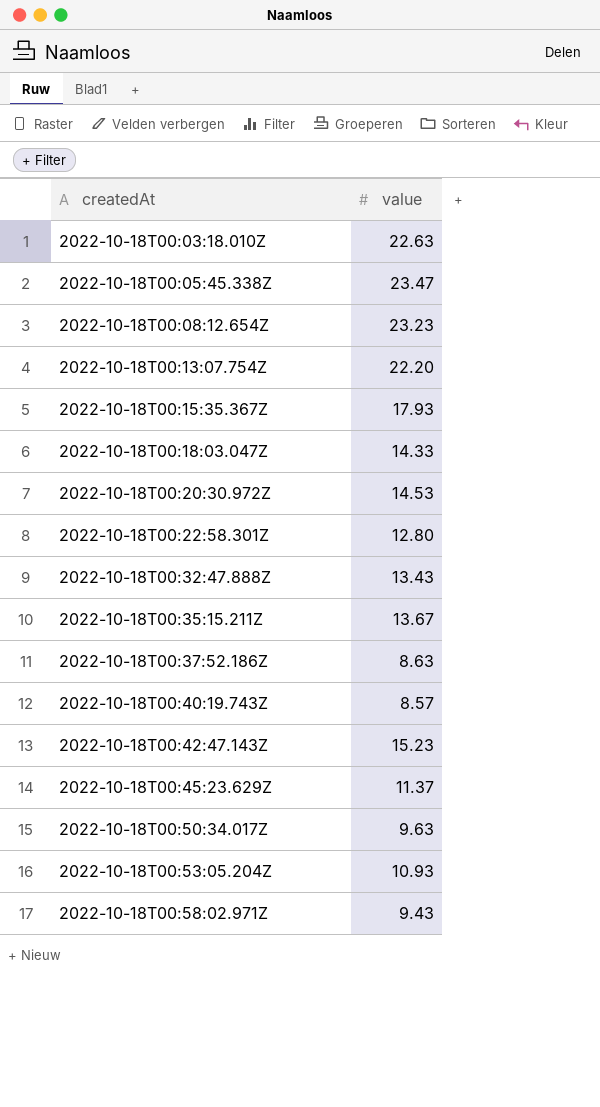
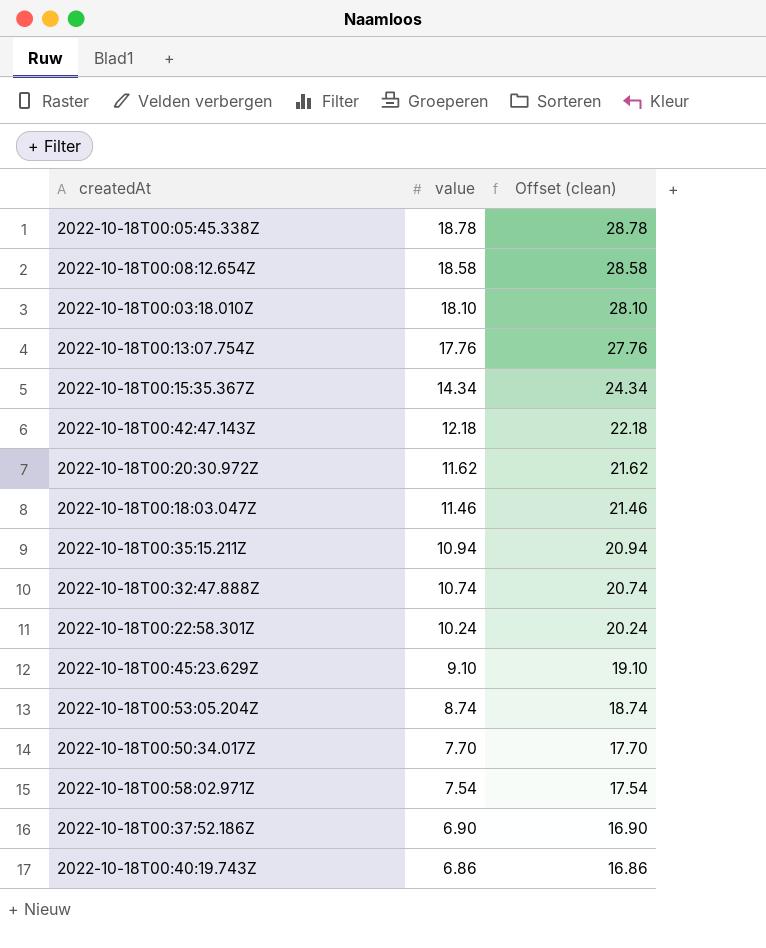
row order: createdAt ascending -> value descending
column Offset (clean) | formula: none -> [value] + 10
2022-10-18T00:05:45.338Z | value: 23.47 -> 18.78
2022-10-18T00:08:12.654Z | value: 23.23 -> 18.58
2022-10-18T00:03:18.010Z | value: 22.63 -> 18.10
2022-10-18T00:13:07.754Z | value: 22.20 -> 17.76
2022-10-18T00:15:35.367Z | value: 17.93 -> 14.34
2022-10-18T00:42:47.143Z | value: 15.23 -> 12.18
2022-10-18T00:20:30.972Z | value: 14.53 -> 11.62
2022-10-18T00:18:03.047Z | value: 14.33 -> 11.46
2022-10-18T00:35:15.211Z | value: 13.67 -> 10.94
2022-10-18T00:32:47.888Z | value: 13.43 -> 10.74
2022-10-18T00:22:58.301Z | value: 12.80 -> 10.24
2022-10-18T00:45:23.629Z | value: 11.37 -> 9.10
2022-10-18T00:53:05.204Z | value: 10.93 -> 8.74
2022-10-18T00:50:34.017Z | value: 9.63 -> 7.70
2022-10-18T00:58:02.971Z | value: 9.43 -> 7.54
2022-10-18T00:37:52.186Z | value: 8.63 -> 6.90
2022-10-18T00:40:19.743Z | value: 8.57 -> 6.86

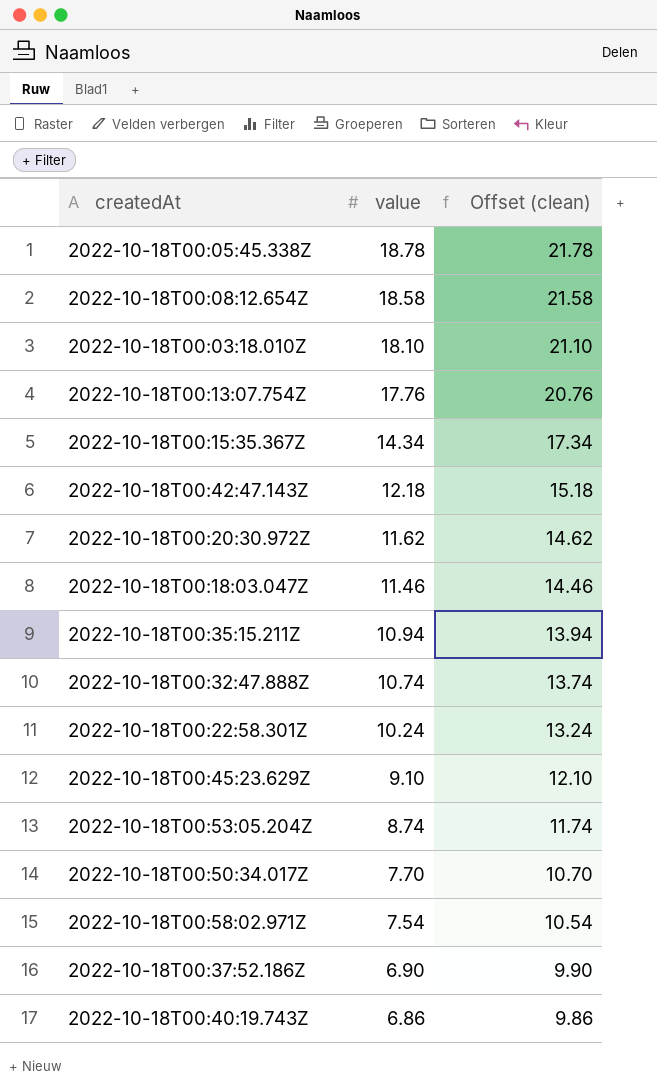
column Offset (clean) | formula: [value] + 10 -> [value] + 3

